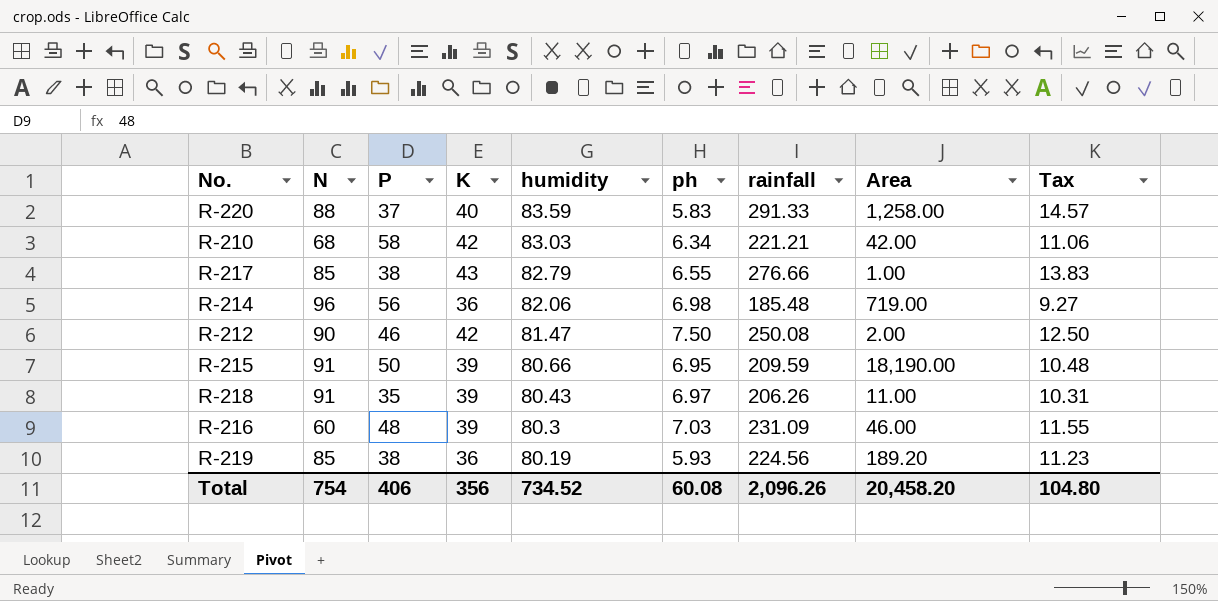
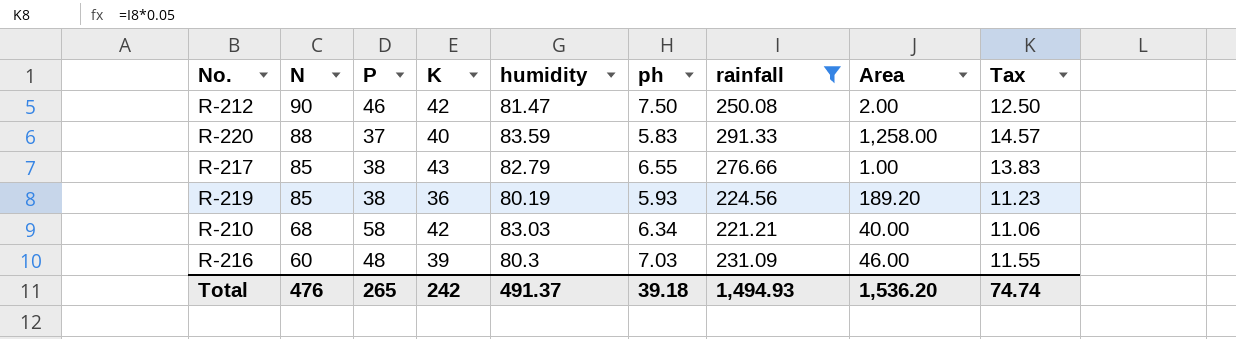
filter: none -> rainfall >= 221.21
row order: humidity descending -> N descending
R-210 | Area: 42.00 -> 40.00
Total | N: 754 -> 476
Total | P: 406 -> 265
Total | K: 356 -> 242
Total | humidity: 734.52 -> 491.37
Total | ph: 60.08 -> 39.18
Total | rainfall: 2,096.26 -> 1,494.93
Total | Area: 20,458.20 -> 1,536.20
Total | Tax: 104.80 -> 74.74

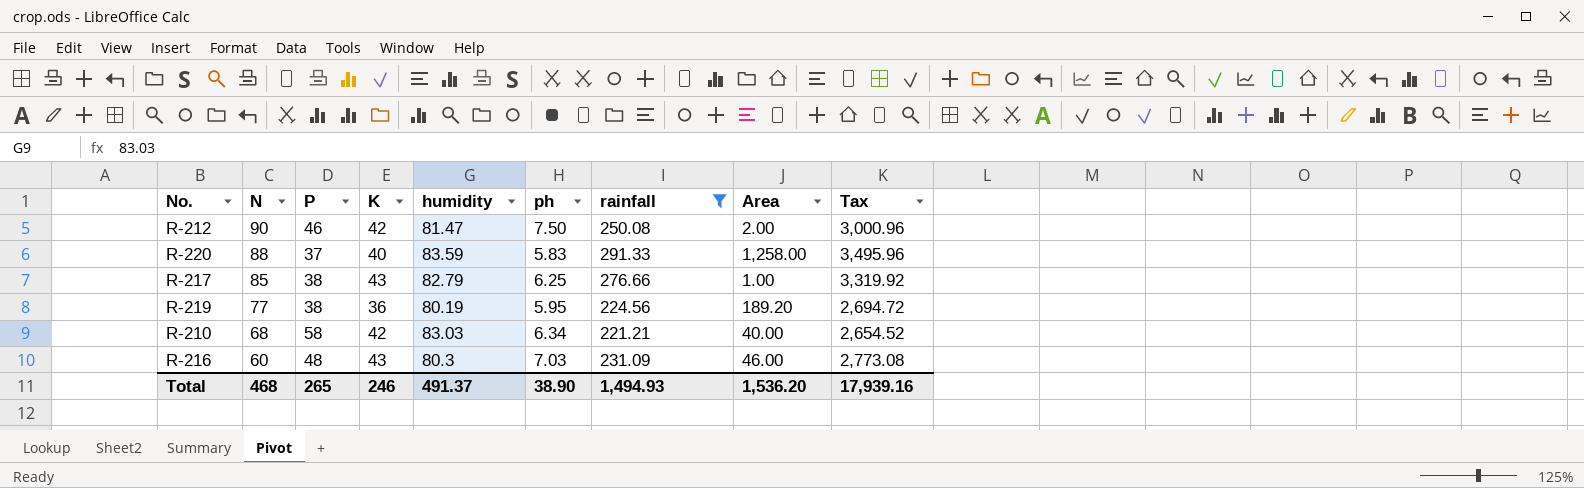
column Tax | formula: [rainfall] * 0.05 -> [rainfall] * 12
R-217 | ph: 6.55 -> 6.25
R-219 | N: 85 -> 77
R-219 | ph: 5.93 -> 5.95
R-216 | K: 39 -> 43
Total | N: 476 -> 468
Total | K: 242 -> 246
Total | ph: 39.18 -> 38.90
Total | Tax: 74.74 -> 17,939.16

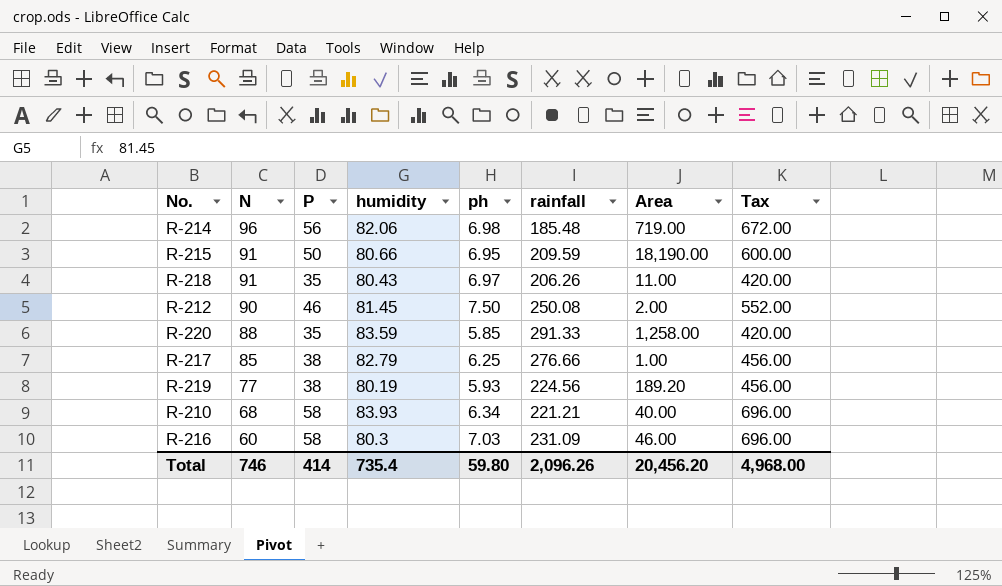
filter: rainfall >= 221.21 -> none
column K | position: 4 -> none
column Tax | formula: [rainfall] * 12 -> [P] * 12
R-212 | humidity: 81.47 -> 81.45
R-220 | P: 37 -> 35
R-220 | ph: 5.83 -> 5.85
R-219 | ph: 5.95 -> 5.93
R-210 | humidity: 83.03 -> 83.93
R-216 | P: 48 -> 58
Total | N: 468 -> 746
Total | P: 265 -> 414
Total | humidity: 491.37 -> 735.4
Total | ph: 38.90 -> 59.80
Total | rainfall: 1,494.93 -> 2,096.26
Total | Area: 1,536.20 -> 20,456.20
Total | Tax: 17,939.16 -> 4,968.00

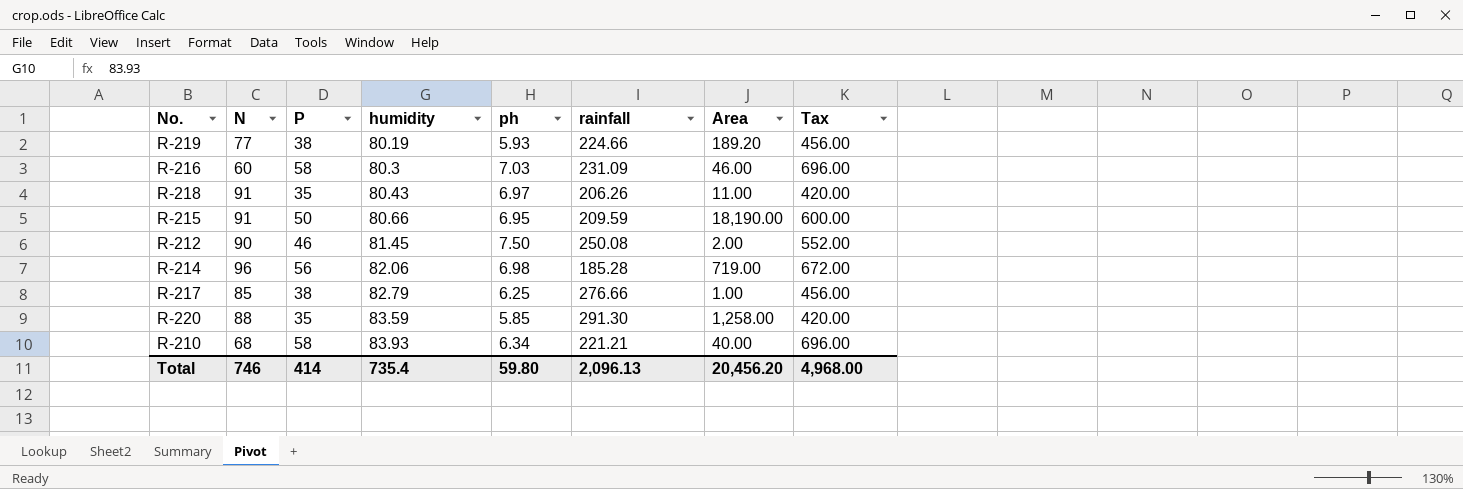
row order: N descending -> humidity ascending
R-219 | rainfall: 224.56 -> 224.66
R-214 | rainfall: 185.48 -> 185.28
R-220 | rainfall: 291.33 -> 291.30
Total | rainfall: 2,096.26 -> 2,096.13

